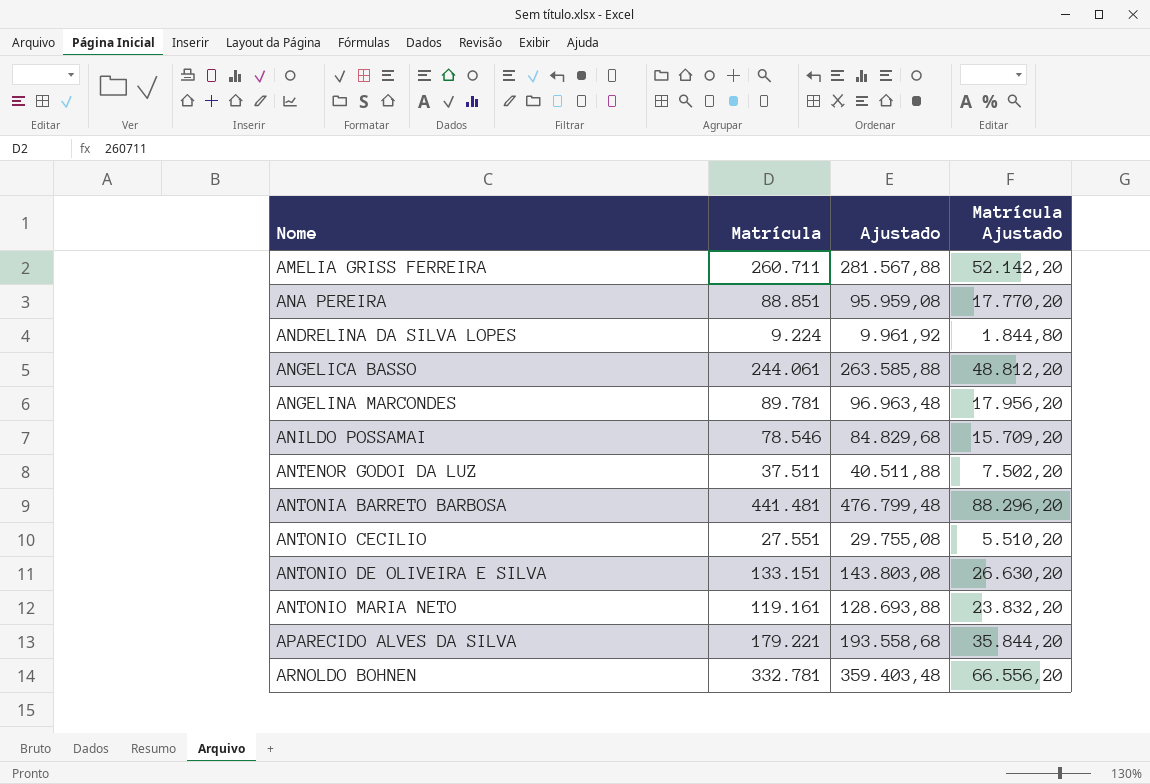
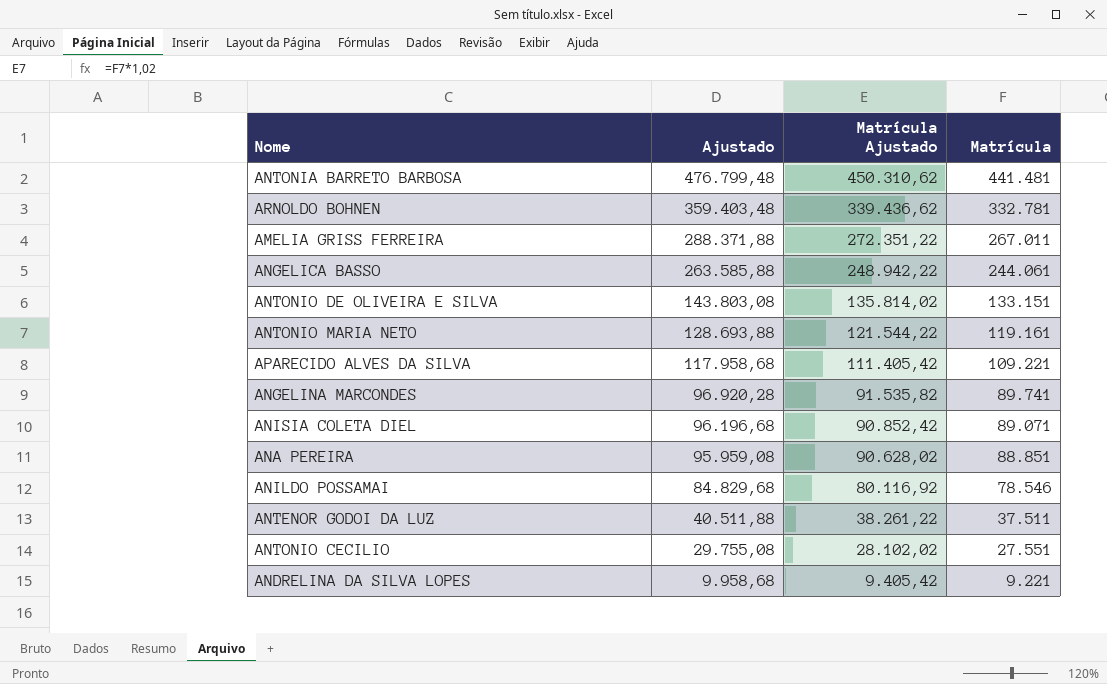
row order: Nome ascending -> Ajustado descending
column Matrícula Ajustado | formula: [Matrícula] * 0,2 -> [Matrícula] * 1,02
column Matrícula | position: 2 -> 4
AMELIA GRISS FERREIRA | Ajustado: 281.567,88 -> 288.371,88
AMELIA GRISS FERREIRA | Matrícula: 260.711 -> 267.011
APARECIDO ALVES DA SILVA | Ajustado: 193.558,68 -> 117.958,68
APARECIDO ALVES DA SILVA | Matrícula: 179.221 -> 109.221
ANGELINA MARCONDES | Ajustado: 96.963,48 -> 96.920,28
ANGELINA MARCONDES | Matrícula: 89.781 -> 89.741
row ANISIA COLETA DIEL: none -> 96.196,68 | 90.852,42 | 89.071
ANDRELINA DA SILVA LOPES | Ajustado: 9.961,92 -> 9.958,68
ANDRELINA DA SILVA LOPES | Matrícula: 9.224 -> 9.221

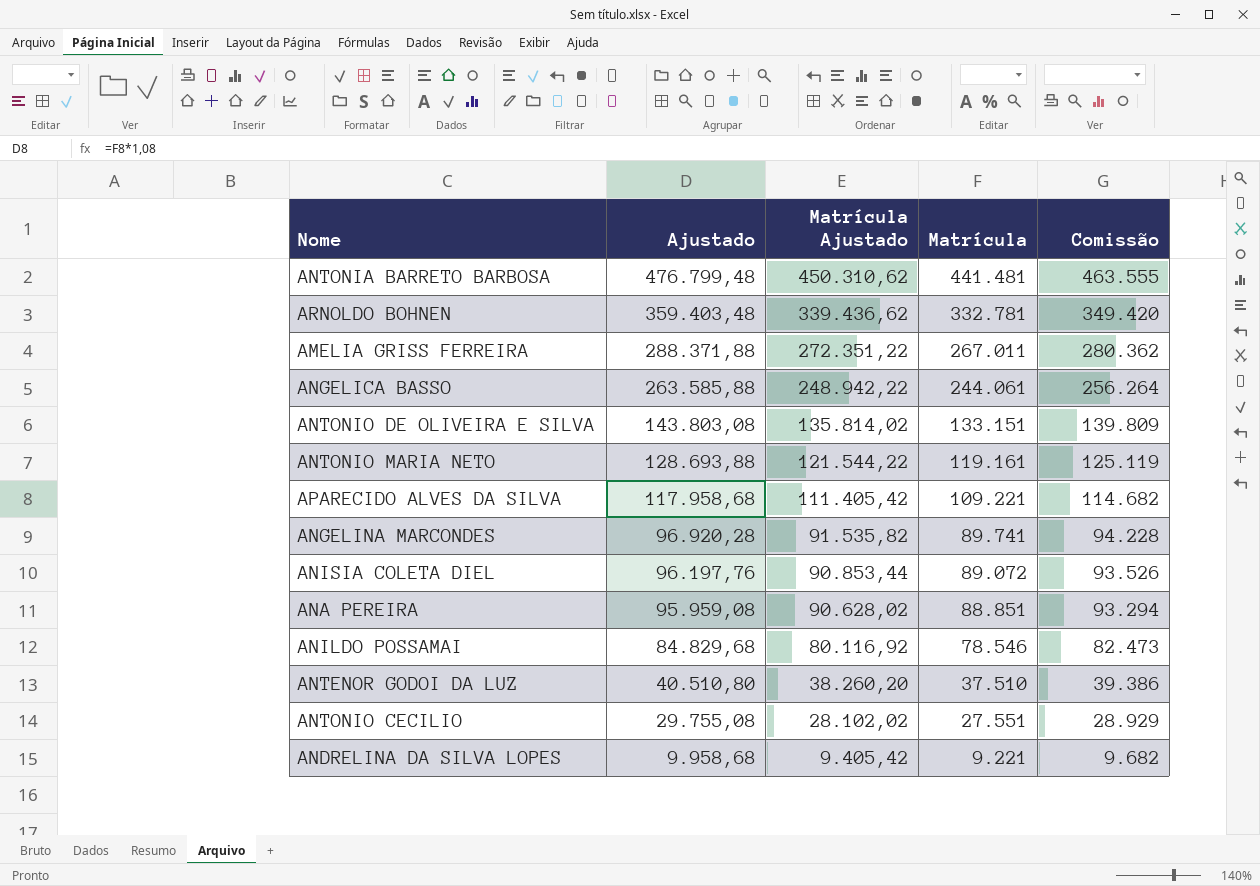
column Comissão | formula: none -> [Matrícula] * 1,05
ANISIA COLETA DIEL | Ajustado: 96.196,68 -> 96.197,76
ANISIA COLETA DIEL | Matrícula Ajustado: 90.852,42 -> 90.853,44
ANISIA COLETA DIEL | Matrícula: 89.071 -> 89.072
ANTENOR GODOI DA LUZ | Ajustado: 40.511,88 -> 40.510,80
ANTENOR GODOI DA LUZ | Matrícula Ajustado: 38.261,22 -> 38.260,20
ANTENOR GODOI DA LUZ | Matrícula: 37.511 -> 37.510

